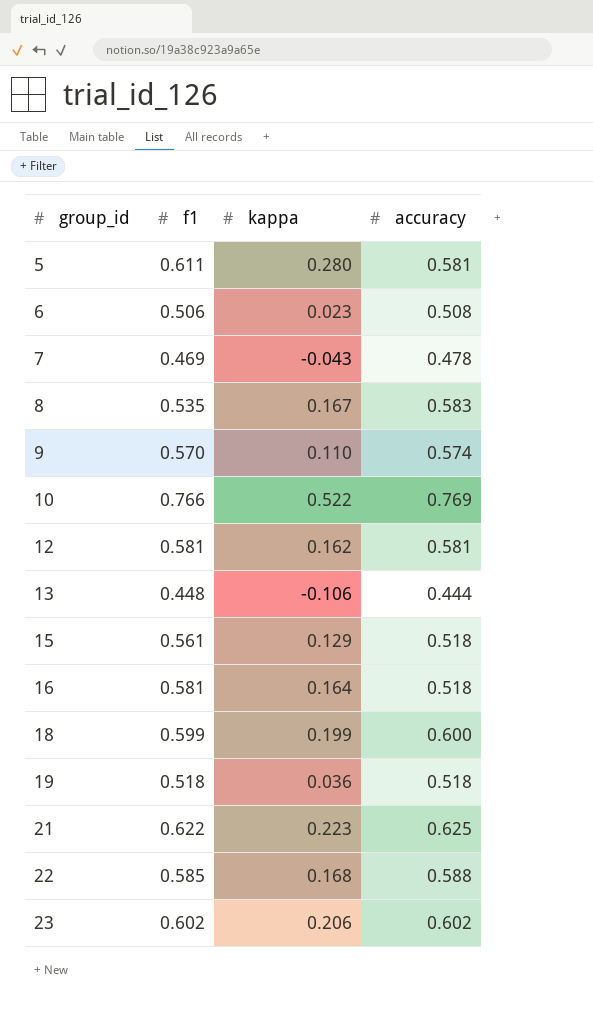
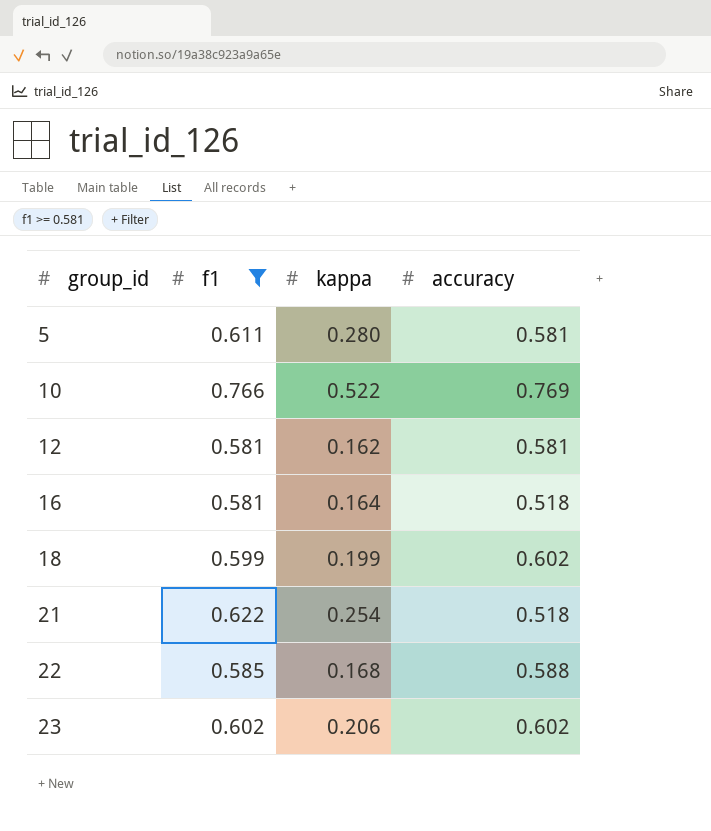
filter: none -> f1 >= 0.581
18 | accuracy: 0.600 -> 0.602
21 | kappa: 0.223 -> 0.254
21 | accuracy: 0.625 -> 0.518

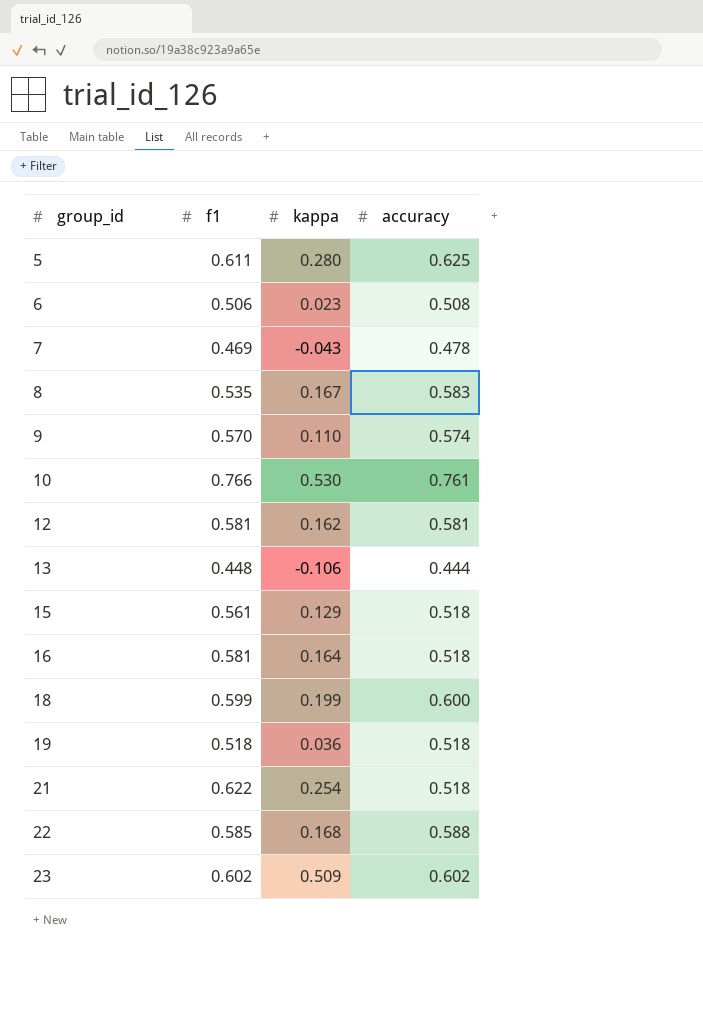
filter: f1 >= 0.581 -> none
5 | accuracy: 0.581 -> 0.625
10 | kappa: 0.522 -> 0.530
10 | accuracy: 0.769 -> 0.761
18 | accuracy: 0.602 -> 0.600
23 | kappa: 0.206 -> 0.509

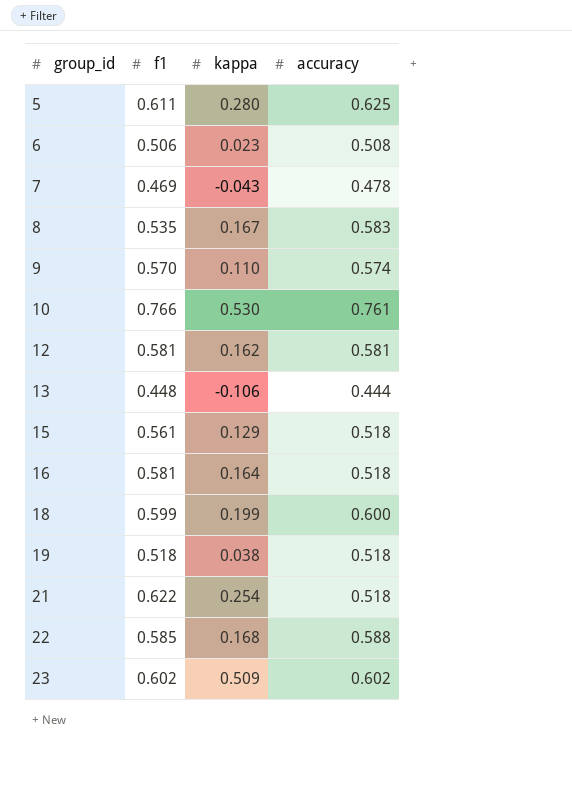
19 | kappa: 0.036 -> 0.038

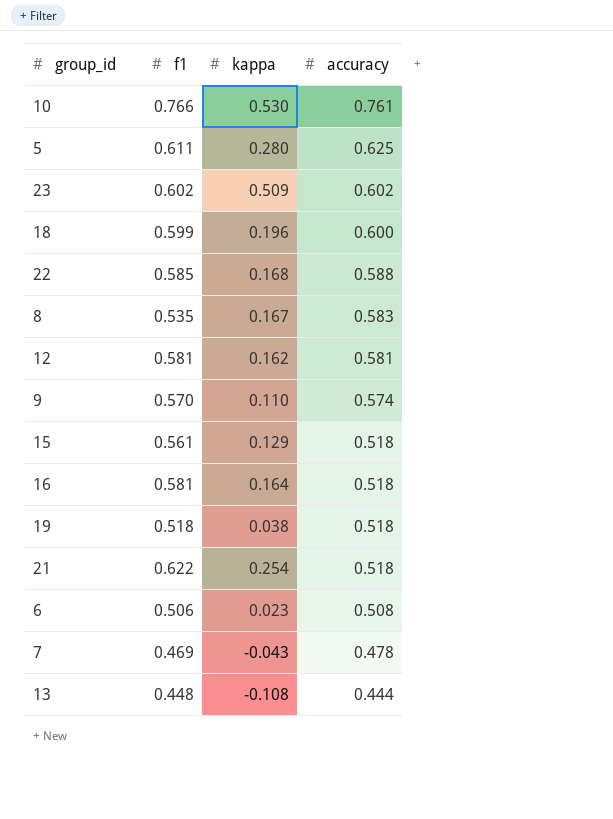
row order: group_id ascending -> accuracy descending
18 | kappa: 0.199 -> 0.196
13 | kappa: -0.106 -> -0.108

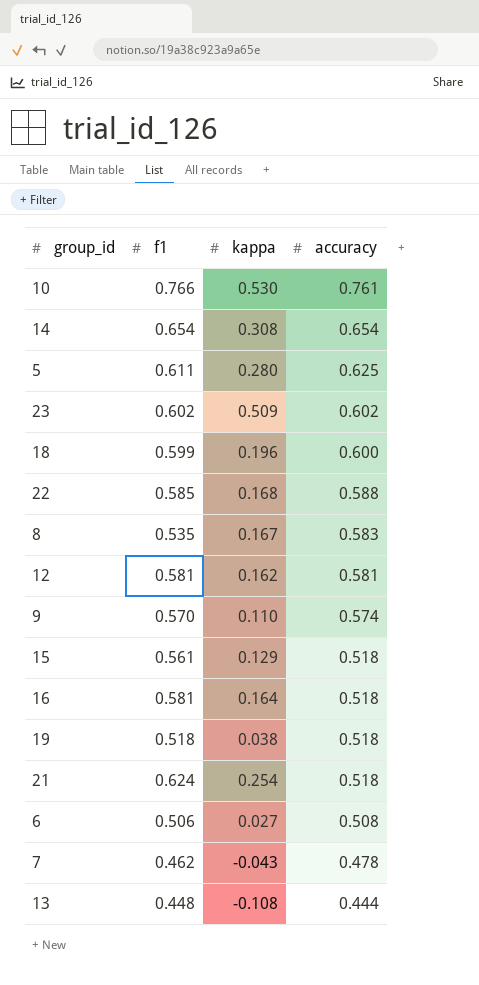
row 14: none -> 0.654 | 0.308 | 0.654
21 | f1: 0.622 -> 0.624
6 | kappa: 0.023 -> 0.027
7 | f1: 0.469 -> 0.462

